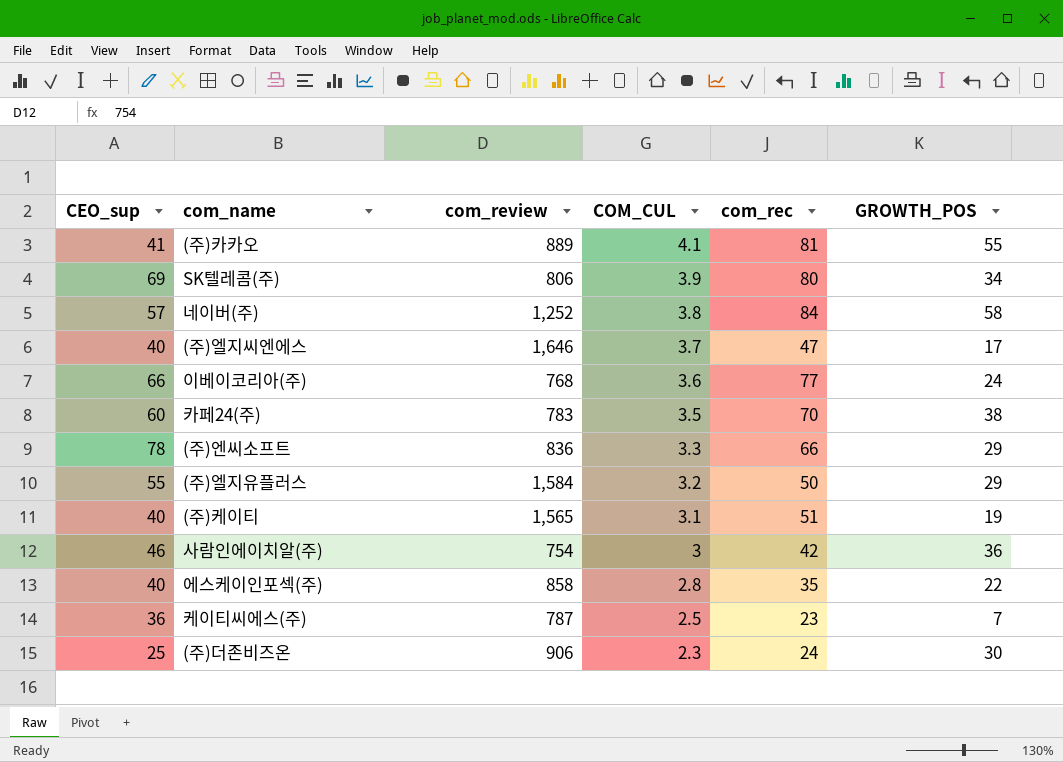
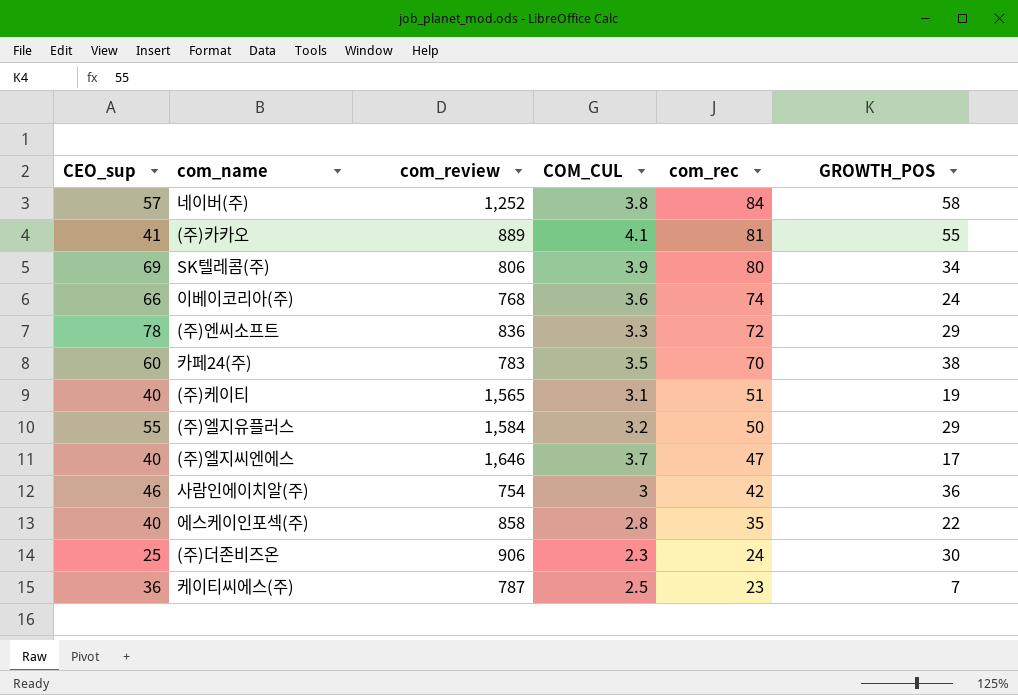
row order: COM_CUL descending -> com_rec descending
이베이코리아(주) | com_rec: 77 -> 74
(주)엔씨소프트 | com_rec: 66 -> 72

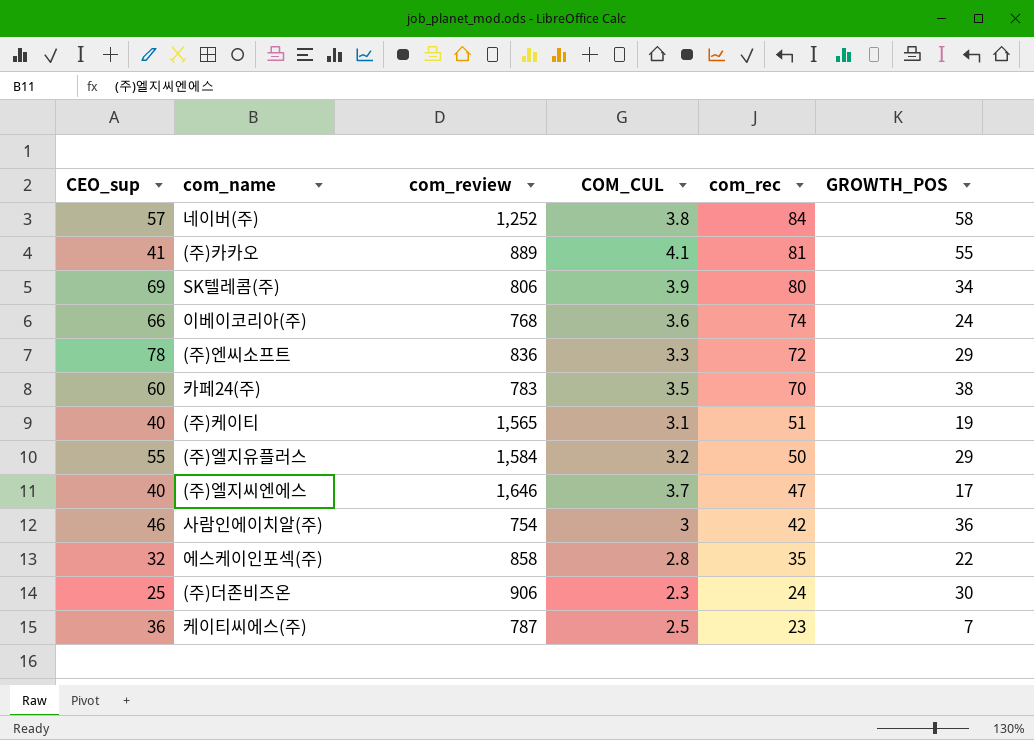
에스케이인포섹(주) | CEO_sup: 40 -> 32

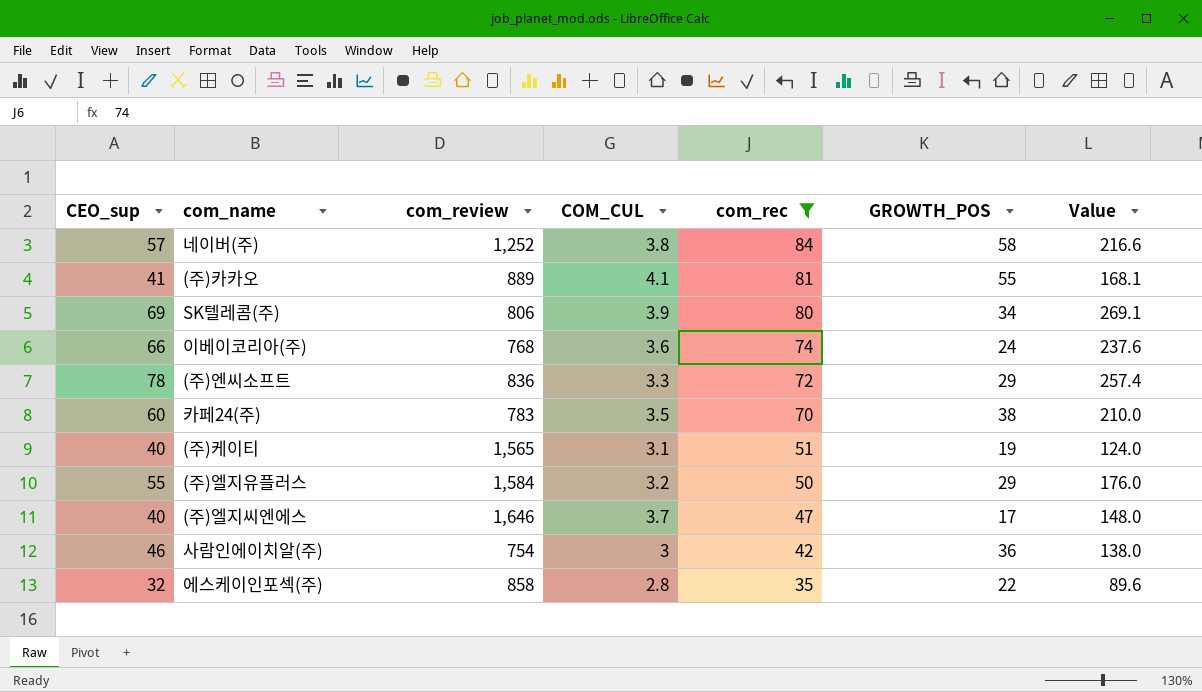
filter: none -> com_rec >= 35
column Value | formula: none -> [CEO_sup] * [COM_CUL]

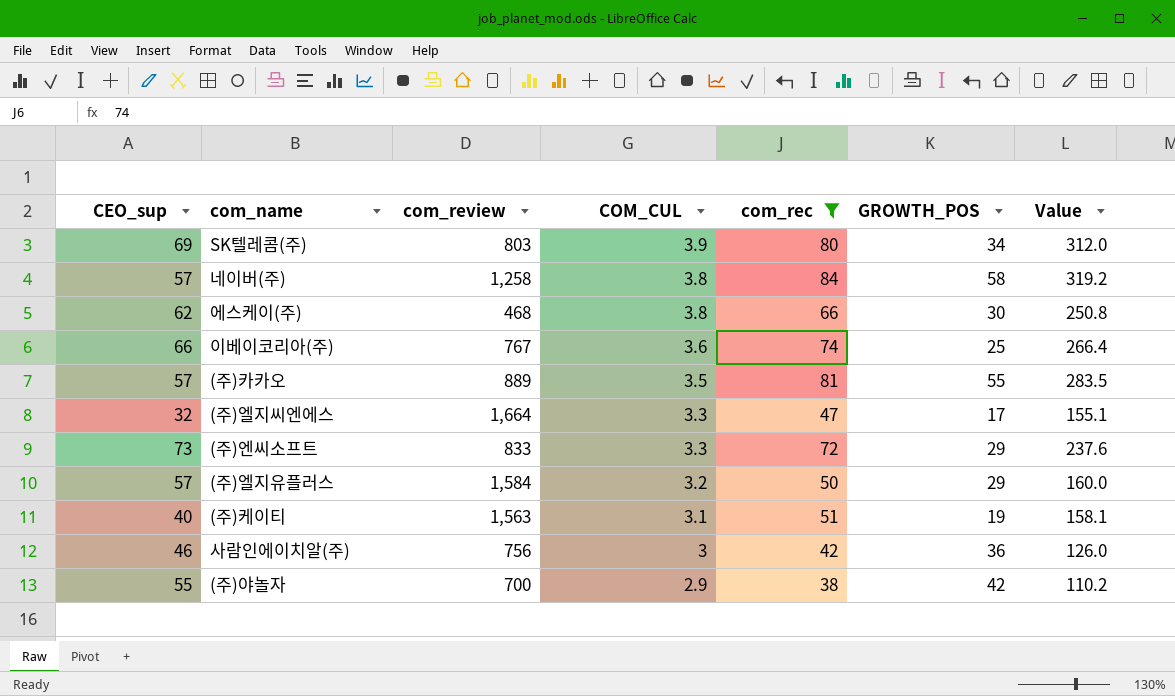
row order: com_rec descending -> COM_CUL descending
column Value | formula: [CEO_sup] * [COM_CUL] -> [COM_CUL] * [com_rec]
row 카페24(주): 60 | 783 | 3.5 | 70 | 38 | 210.0 -> none
row 에스케이인포섹(주): 32 | 858 | 2.8 | 35 | 22 | 89.6 -> none
SK텔레콤(주) | com_review: 806 -> 803
네이버(주) | com_review: 1,252 -> 1,258
row 에스케이(주): none -> 62 | 468 | 3.8 | 66 | 30 | 250.8
이베이코리아(주) | com_review: 768 -> 767
이베이코리아(주) | GROWTH_POS: 24 -> 25
(주)카카오 | CEO_sup: 41 -> 57
(주)카카오 | COM_CUL: 4.1 -> 3.5
(주)엘지씨엔에스 | CEO_sup: 40 -> 32
(주)엘지씨엔에스 | com_review: 1,646 -> 1,664
(주)엘지씨엔에스 | COM_CUL: 3.7 -> 3.3
(주)엔씨소프트 | CEO_sup: 78 -> 73
(주)엔씨소프트 | com_review: 836 -> 833
(주)엘지유플러스 | CEO_sup: 55 -> 57
(주)케이티 | com_review: 1,565 -> 1,563
사람인에이치알(주) | com_review: 754 -> 756
row (주)야놀자: none -> 55 | 700 | 2.9 | 38 | 42 | 110.2

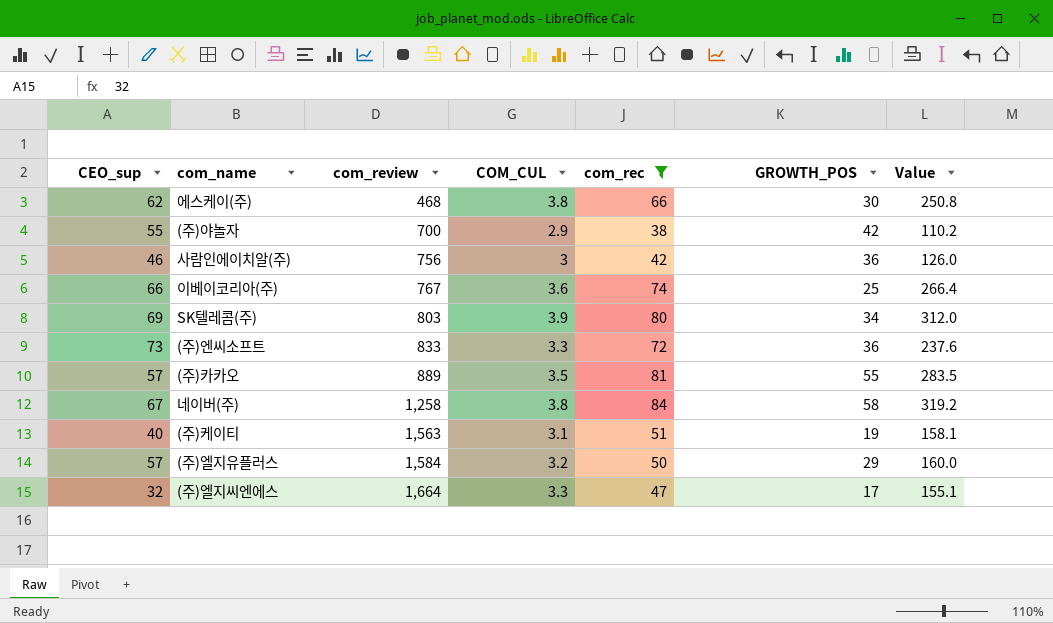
row order: COM_CUL descending -> com_review ascending
(주)엔씨소프트 | GROWTH_POS: 29 -> 36
네이버(주) | CEO_sup: 57 -> 67

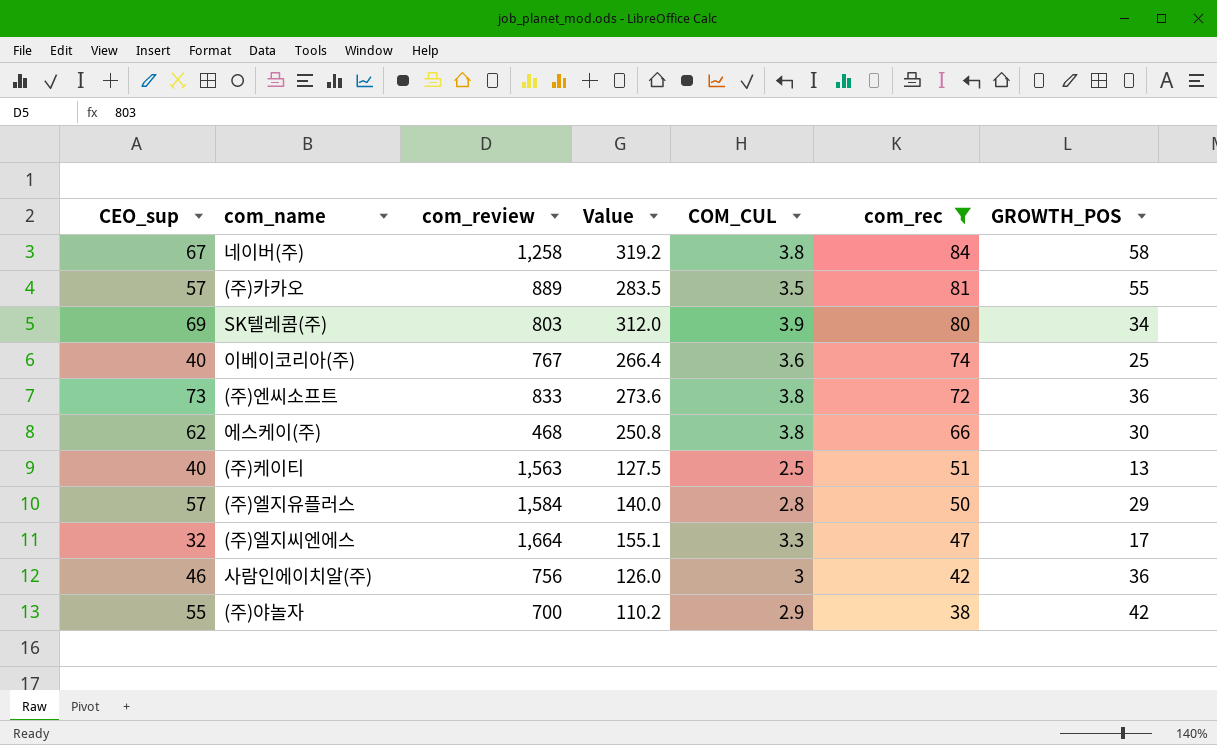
row order: com_review ascending -> com_rec descending
column Value | position: 7 -> 4
이베이코리아(주) | CEO_sup: 66 -> 40
(주)엔씨소프트 | Value: 237.6 -> 273.6
(주)엔씨소프트 | COM_CUL: 3.3 -> 3.8
(주)케이티 | Value: 158.1 -> 127.5
(주)케이티 | COM_CUL: 3.1 -> 2.5
(주)케이티 | GROWTH_POS: 19 -> 13
(주)엘지유플러스 | Value: 160.0 -> 140.0
(주)엘지유플러스 | COM_CUL: 3.2 -> 2.8

